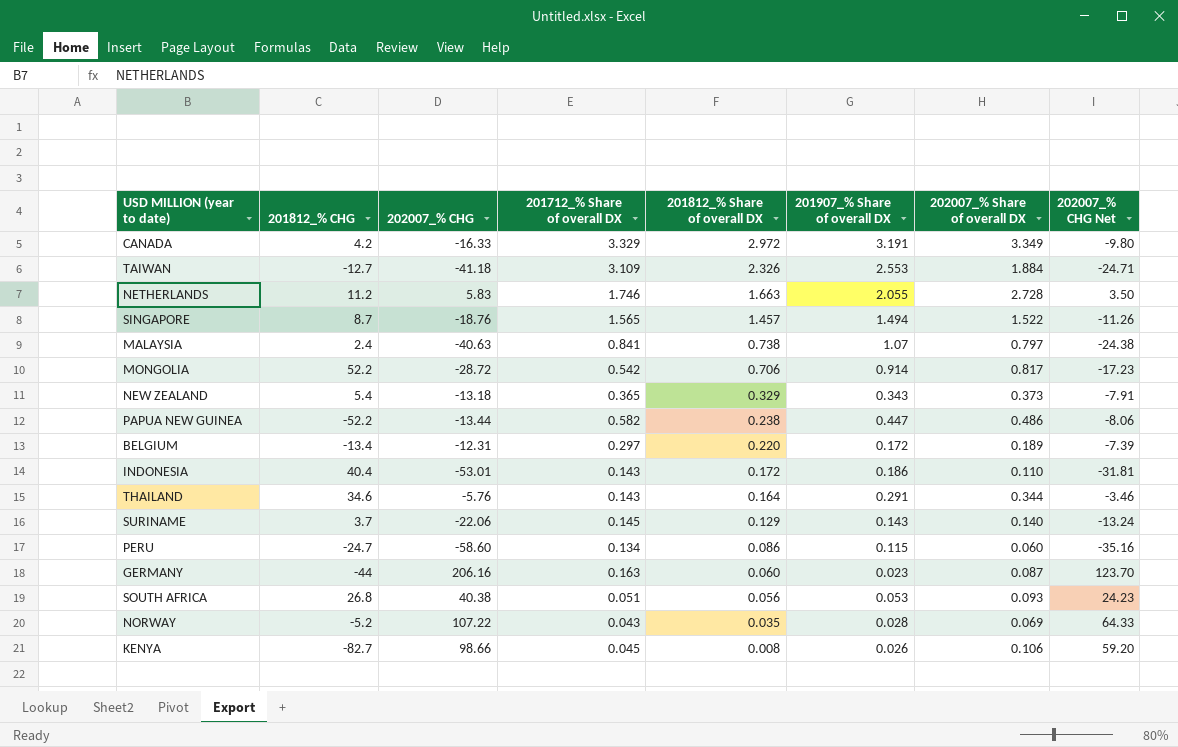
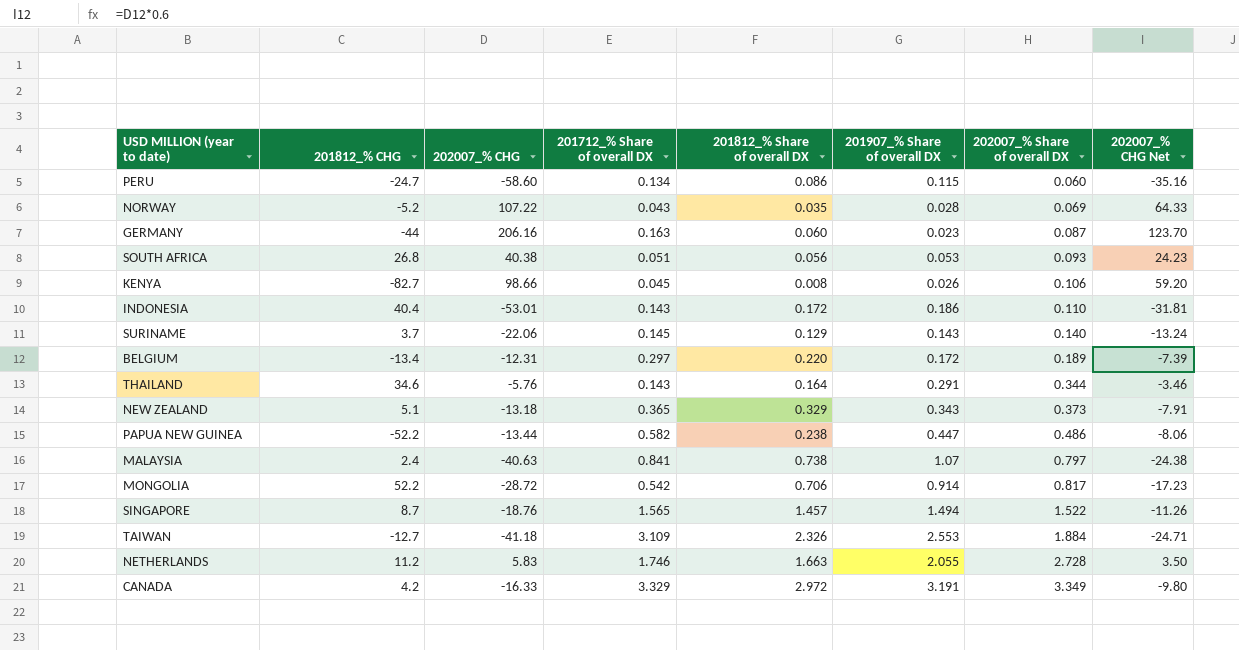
row order: 201812_% Share of overall DX descending -> 202007_% Share of overall DX ascending
NEW ZEALAND | 201812_% CHG: 5.4 -> 5.1

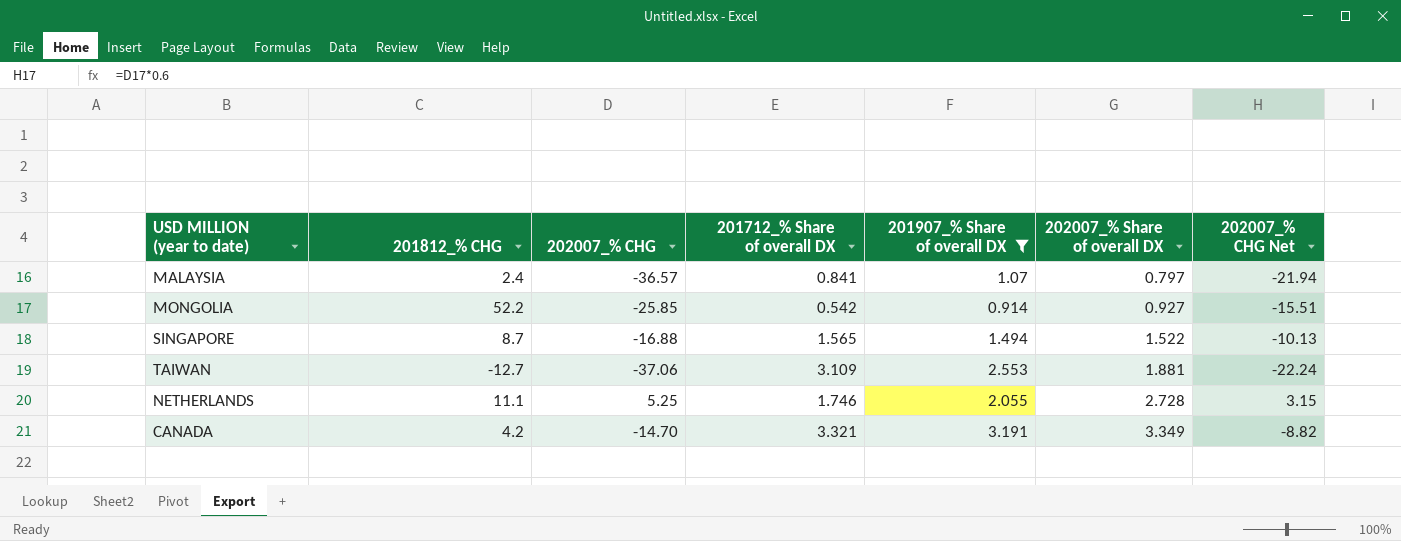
filter: none -> 201907_% Share of overall DX >= 0.914
column 201812_% Share of overall DX | position: 5 -> none
MALAYSIA | 202007_% CHG: -40.63 -> -36.57
MALAYSIA | 202007_% CHG Net: -24.38 -> -21.94
MONGOLIA | 202007_% CHG: -28.72 -> -25.85
MONGOLIA | 202007_% Share of overall DX: 0.817 -> 0.927
MONGOLIA | 202007_% CHG Net: -17.23 -> -15.51
SINGAPORE | 202007_% CHG: -18.76 -> -16.88
SINGAPORE | 202007_% CHG Net: -11.26 -> -10.13
TAIWAN | 202007_% CHG: -41.18 -> -37.06
TAIWAN | 202007_% Share of overall DX: 1.884 -> 1.881
TAIWAN | 202007_% CHG Net: -24.71 -> -22.24
NETHERLANDS | 201812_% CHG: 11.2 -> 11.1
NETHERLANDS | 202007_% CHG: 5.83 -> 5.25
NETHERLANDS | 202007_% CHG Net: 3.50 -> 3.15
CANADA | 202007_% CHG: -16.33 -> -14.70
CANADA | 201712_% Share of overall DX: 3.329 -> 3.321
CANADA | 202007_% CHG Net: -9.80 -> -8.82

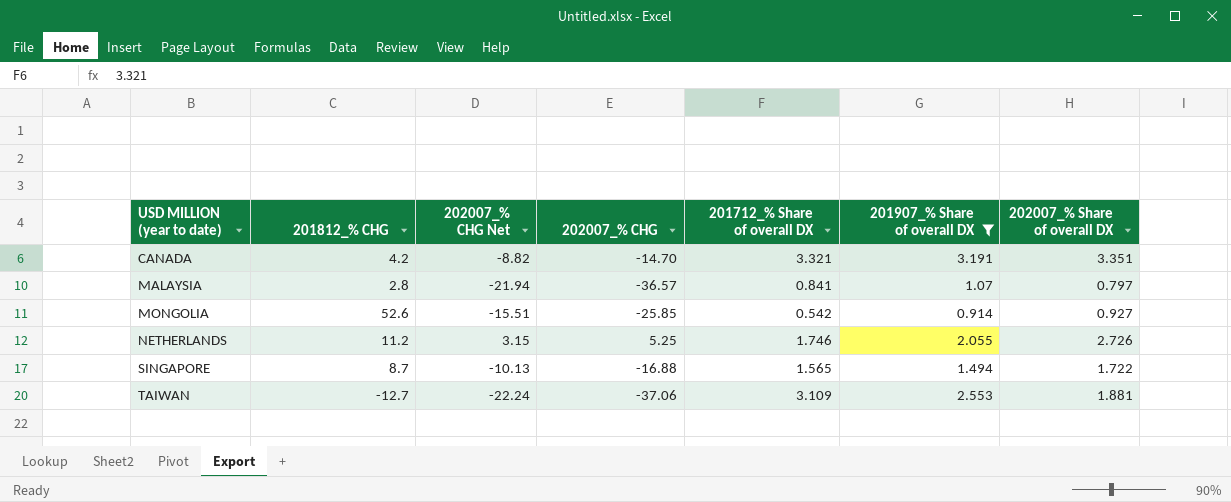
row order: 202007_% Share of overall DX ascending -> USD MILLION (year to date) ascending
column 202007_% CHG Net | position: 7 -> 3
CANADA | 202007_% Share of overall DX: 3.349 -> 3.351
MALAYSIA | 201812_% CHG: 2.4 -> 2.8
MONGOLIA | 201812_% CHG: 52.2 -> 52.6
NETHERLANDS | 201812_% CHG: 11.1 -> 11.2
NETHERLANDS | 202007_% Share of overall DX: 2.728 -> 2.726
SINGAPORE | 202007_% Share of overall DX: 1.522 -> 1.722

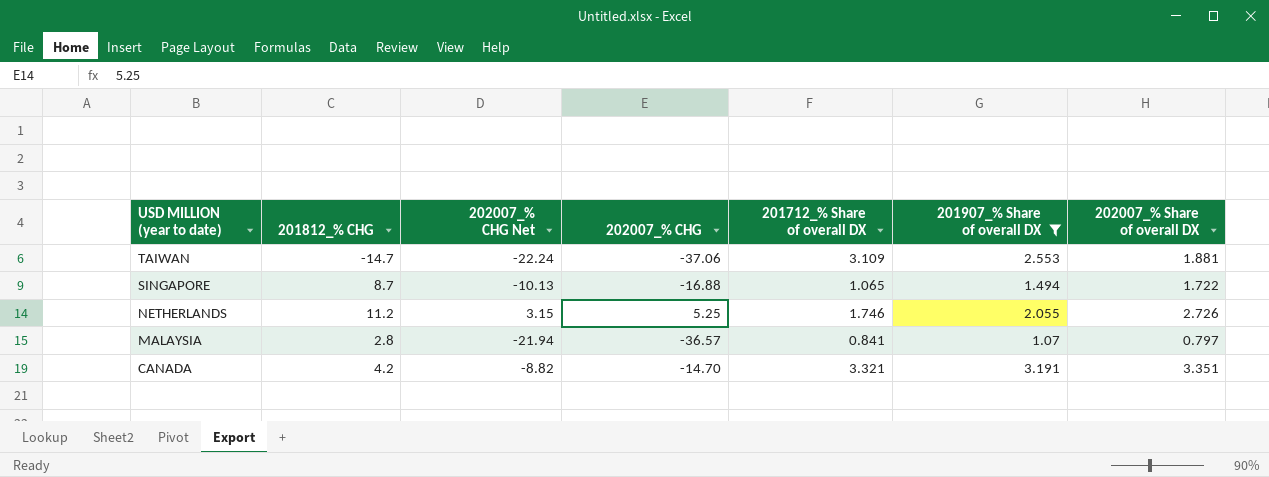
row order: USD MILLION (year to date) ascending -> USD MILLION (year to date) descending
row MONGOLIA: 52.6 | -15.51 | -25.85 | 0.542 | 0.914 | 0.927 -> none
TAIWAN | 201812_% CHG: -12.7 -> -14.7
SINGAPORE | 201712_% Share of overall DX: 1.565 -> 1.065

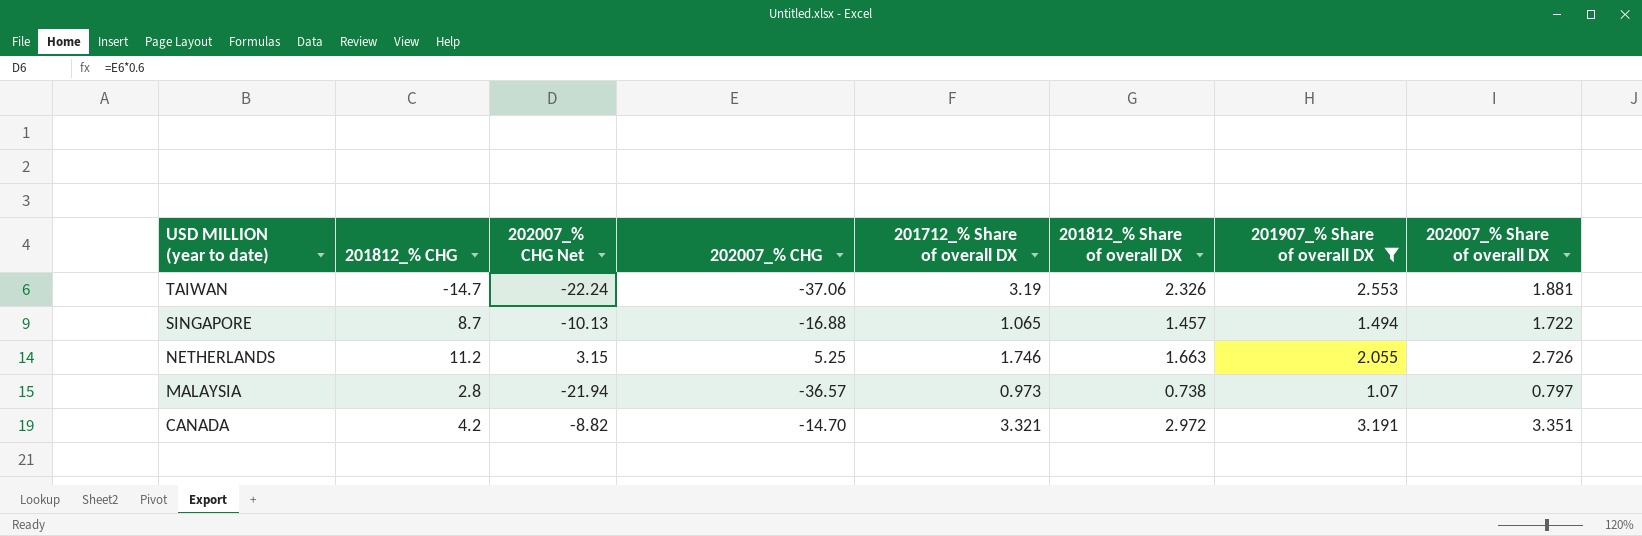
column 201812_% Share of overall DX | position: none -> 6
TAIWAN | 201712_% Share of overall DX: 3.109 -> 3.19
MALAYSIA | 201712_% Share of overall DX: 0.841 -> 0.973

